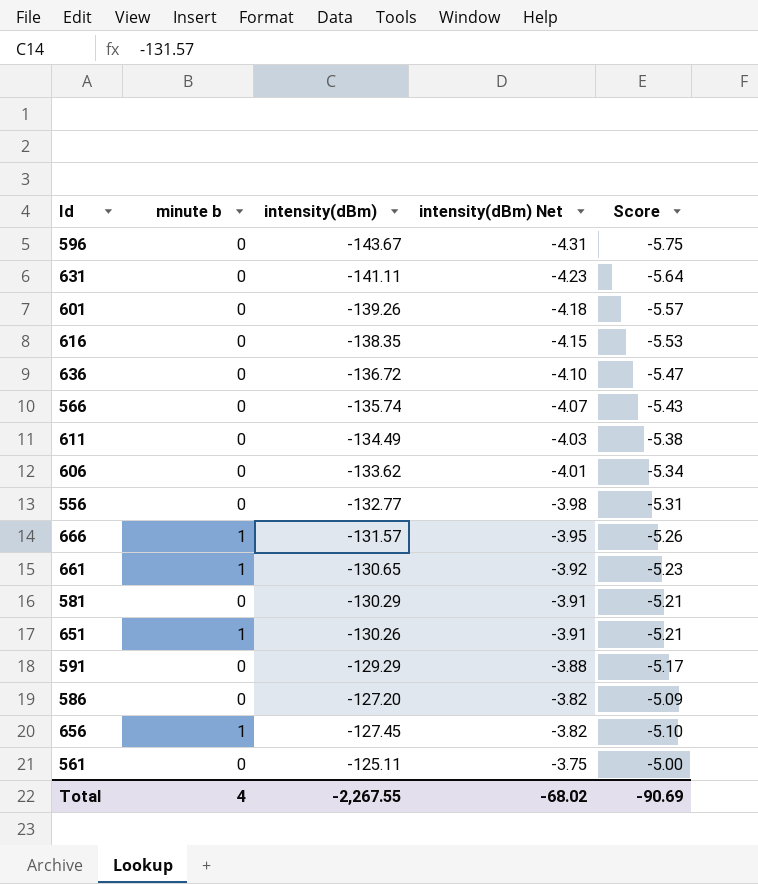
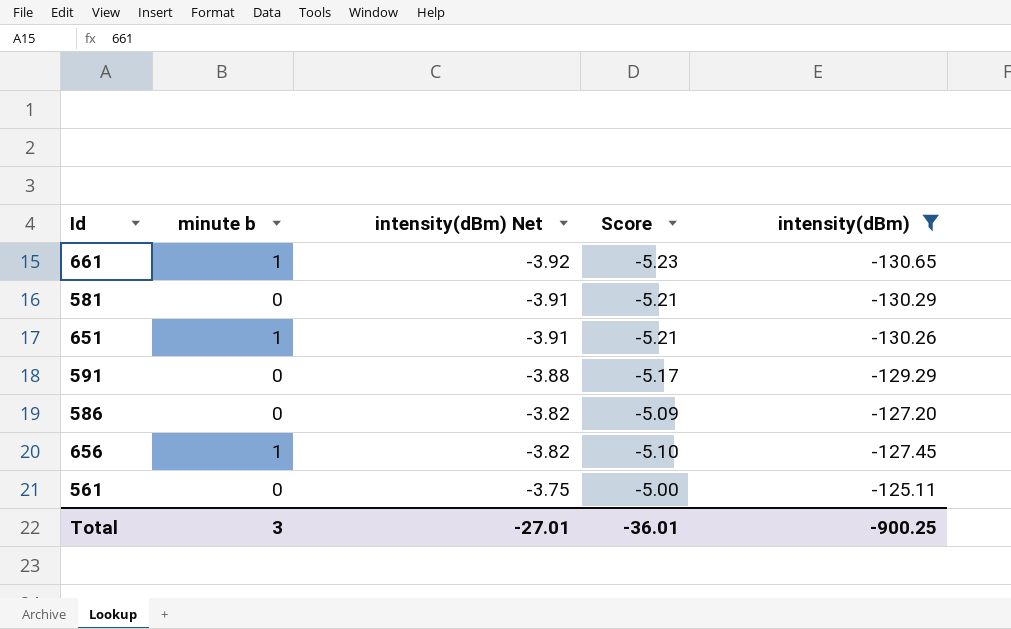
filter: none -> intensity(dBm) >= -130.65
column intensity(dBm) | position: 3 -> 5
Total | minute b: 4 -> 3
Total | intensity(dBm) Net: -68.02 -> -27.01
Total | Score: -90.69 -> -36.01
Total | intensity(dBm): -2,267.55 -> -900.25

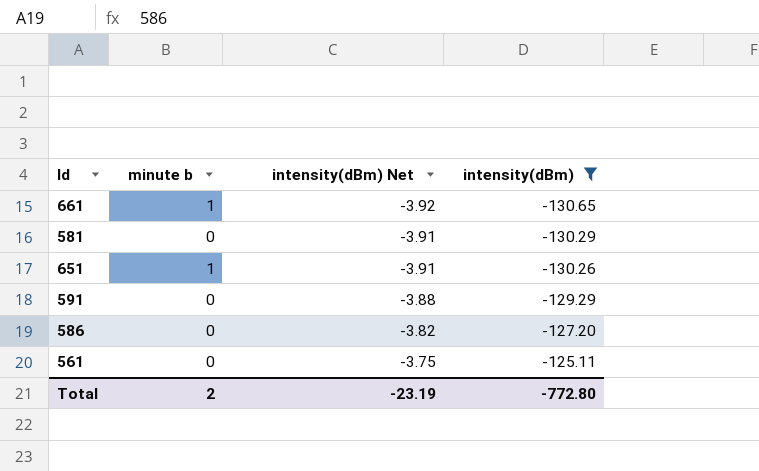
column Score | formula: [intensity(dBm)] * 0.04 -> none
row 656: 1 | -3.82 | -5.10 | -127.45 -> none
Total | minute b: 3 -> 2
Total | intensity(dBm) Net: -27.01 -> -23.19
Total | intensity(dBm): -900.25 -> -772.80

